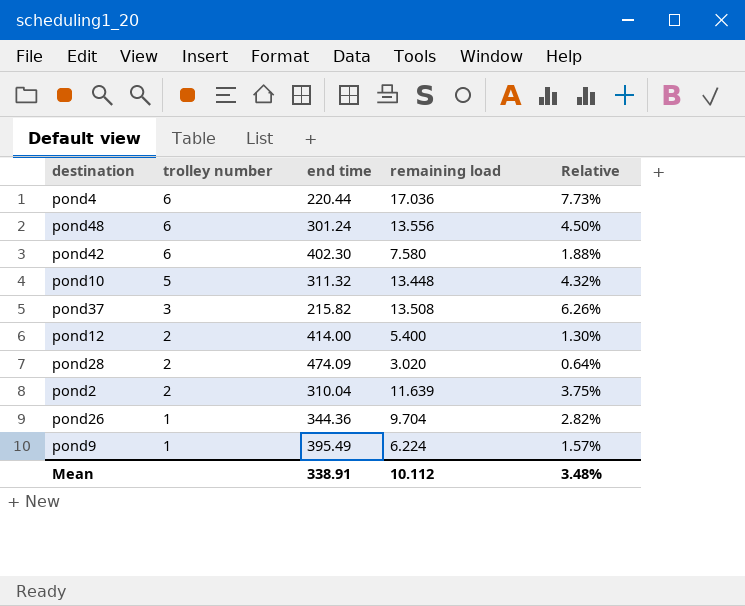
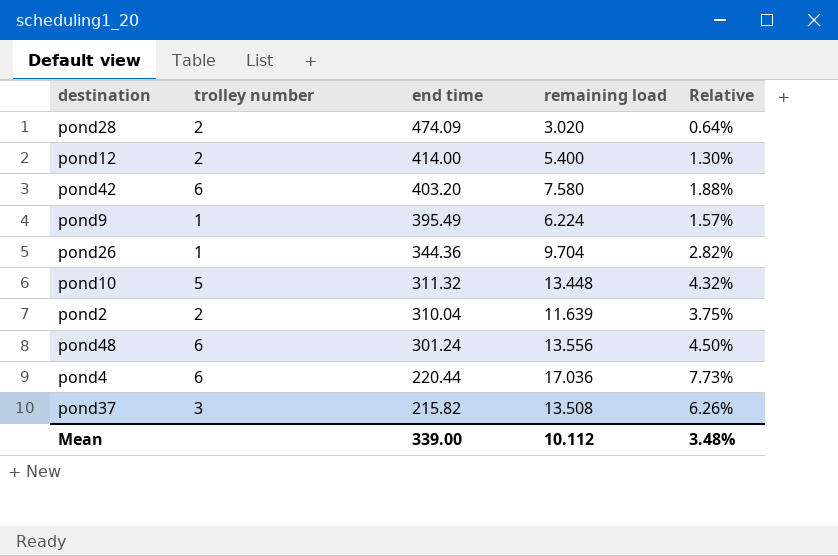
row order: trolley number descending -> end time descending
pond42 | end time: 402.30 -> 403.20
Mean | end time: 338.91 -> 339.00

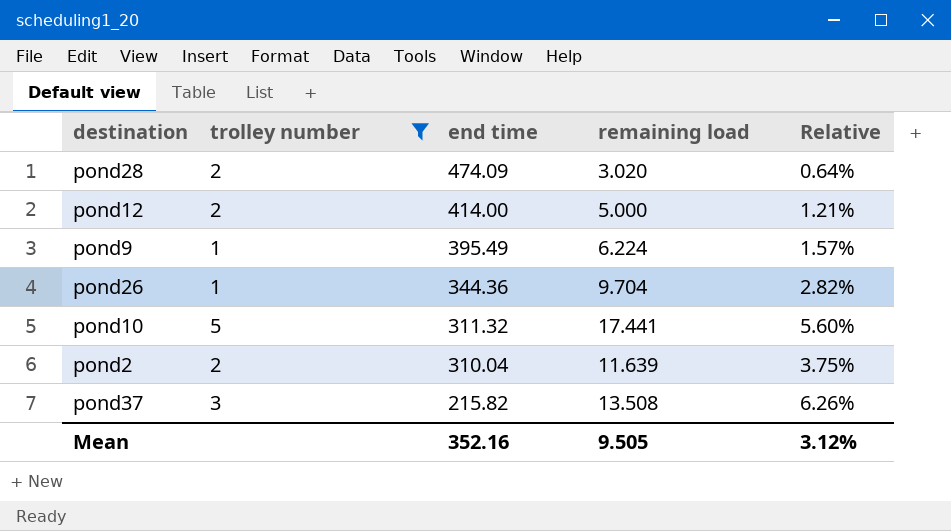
filter: none -> trolley number != 6
pond12 | remaining load: 5.400 -> 5.000
pond12 | Relative: 1.30% -> 1.21%
pond10 | remaining load: 13.448 -> 17.441
pond10 | Relative: 4.32% -> 5.60%
Mean | end time: 339.00 -> 352.16
Mean | remaining load: 10.112 -> 9.505
Mean | Relative: 3.48% -> 3.12%

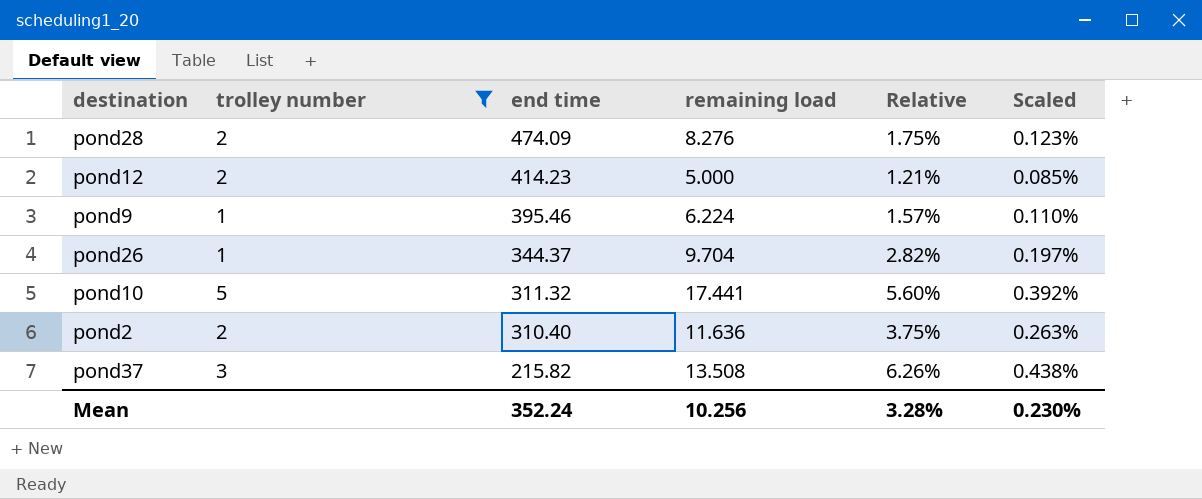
column Scaled | formula: none -> [Relative] * 0.07
pond28 | remaining load: 3.020 -> 8.276
pond28 | Relative: 0.64% -> 1.75%
pond12 | end time: 414.00 -> 414.23
pond9 | end time: 395.49 -> 395.46
pond26 | end time: 344.36 -> 344.37
pond2 | end time: 310.04 -> 310.40
pond2 | remaining load: 11.639 -> 11.636
Mean | end time: 352.16 -> 352.24
Mean | remaining load: 9.505 -> 10.256
Mean | Relative: 3.12% -> 3.28%

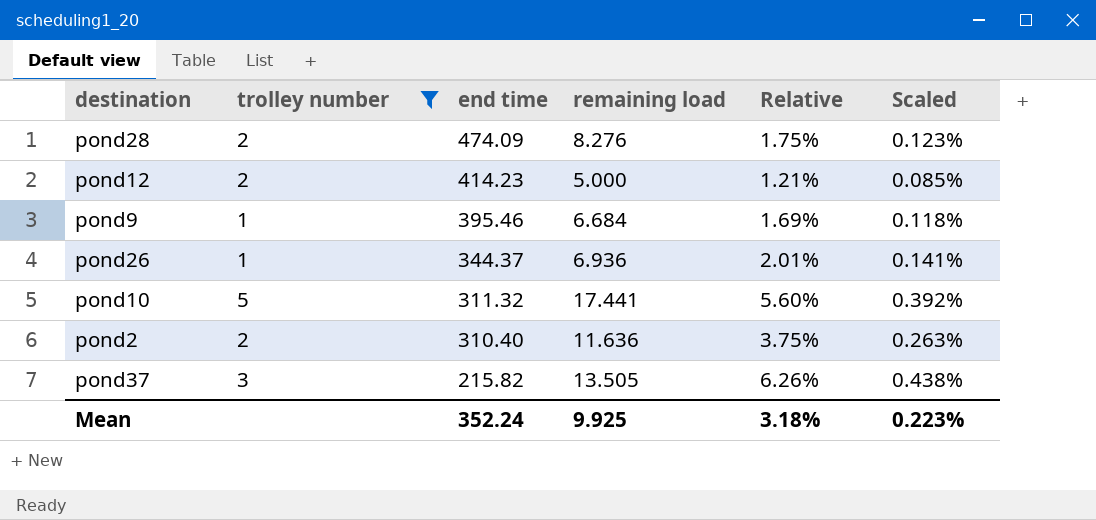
pond9 | remaining load: 6.224 -> 6.684
pond9 | Relative: 1.57% -> 1.69%
pond9 | Scaled: 0.110% -> 0.118%
pond26 | remaining load: 9.704 -> 6.936
pond26 | Relative: 2.82% -> 2.01%
pond26 | Scaled: 0.197% -> 0.141%
pond37 | remaining load: 13.508 -> 13.505
Mean | remaining load: 10.256 -> 9.925
Mean | Relative: 3.28% -> 3.18%
Mean | Scaled: 0.230% -> 0.223%

